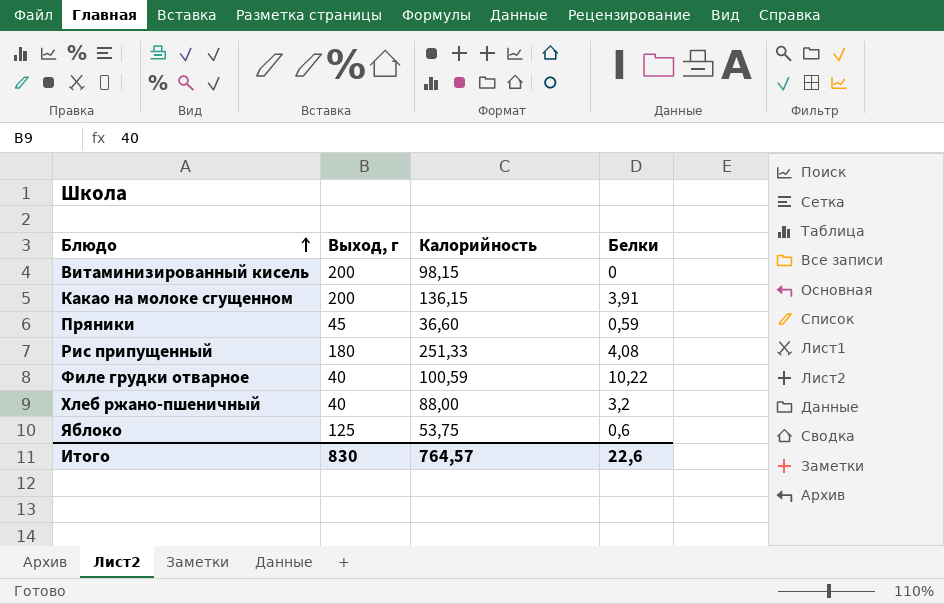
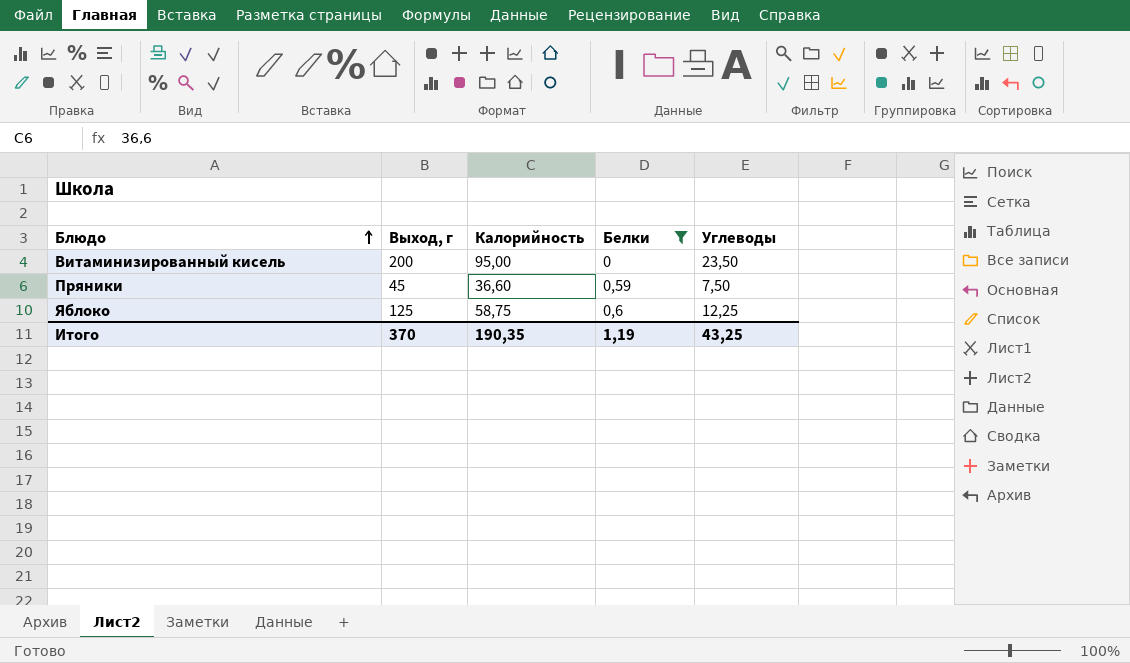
filter: none -> Белки <= 0,6
column Углеводы | position: none -> 5
Витаминизированный кисель | Калорийность: 98,15 -> 95,00
Яблоко | Калорийность: 53,75 -> 58,75
Итого | Выход, г: 830 -> 370
Итого | Калорийность: 764,57 -> 190,35
Итого | Белки: 22,6 -> 1,19

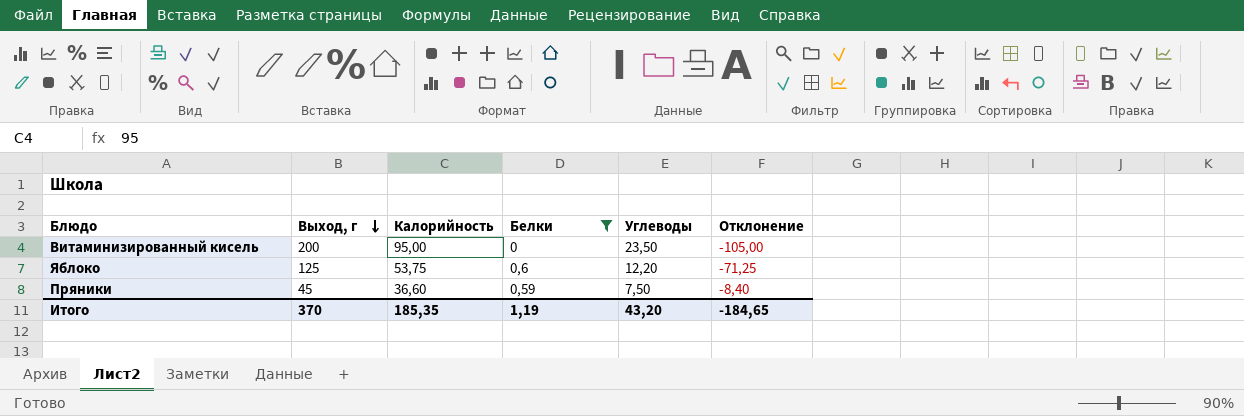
row order: Блюдо ascending -> Выход, г descending
column Отклонение | formula: none -> [Калорийность] - [Выход, г]
Яблоко | Калорийность: 58,75 -> 53,75
Яблоко | Углеводы: 12,25 -> 12,20
Итого | Калорийность: 190,35 -> 185,35
Итого | Углеводы: 43,25 -> 43,20

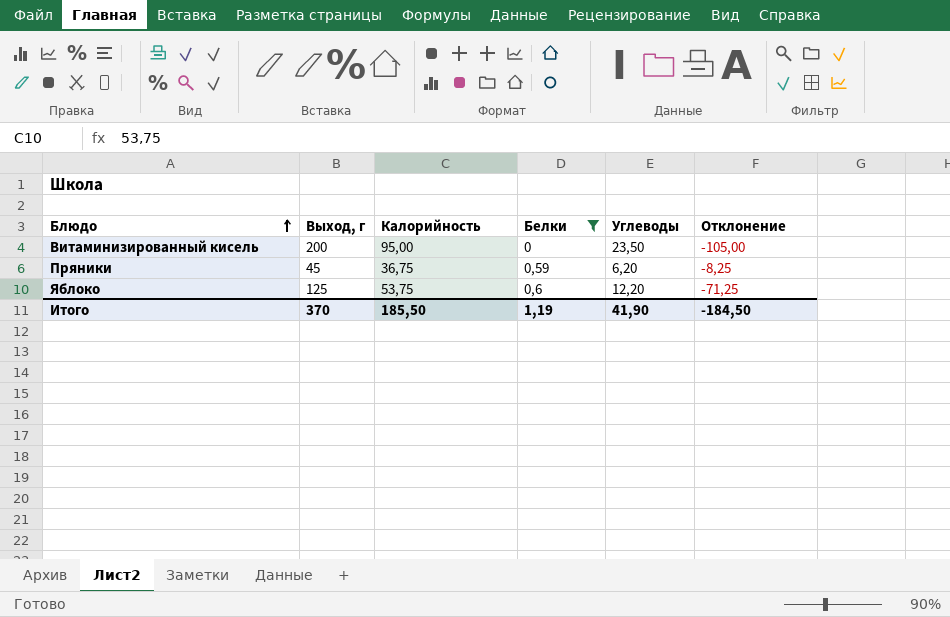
row order: Выход, г descending -> Блюдо ascending
Пряники | Калорийность: 36,60 -> 36,75
Пряники | Углеводы: 7,50 -> 6,20
Пряники | Отклонение: -8,40 -> -8,25
Итого | Калорийность: 185,35 -> 185,50
Итого | Углеводы: 43,20 -> 41,90
Итого | Отклонение: -184,65 -> -184,50

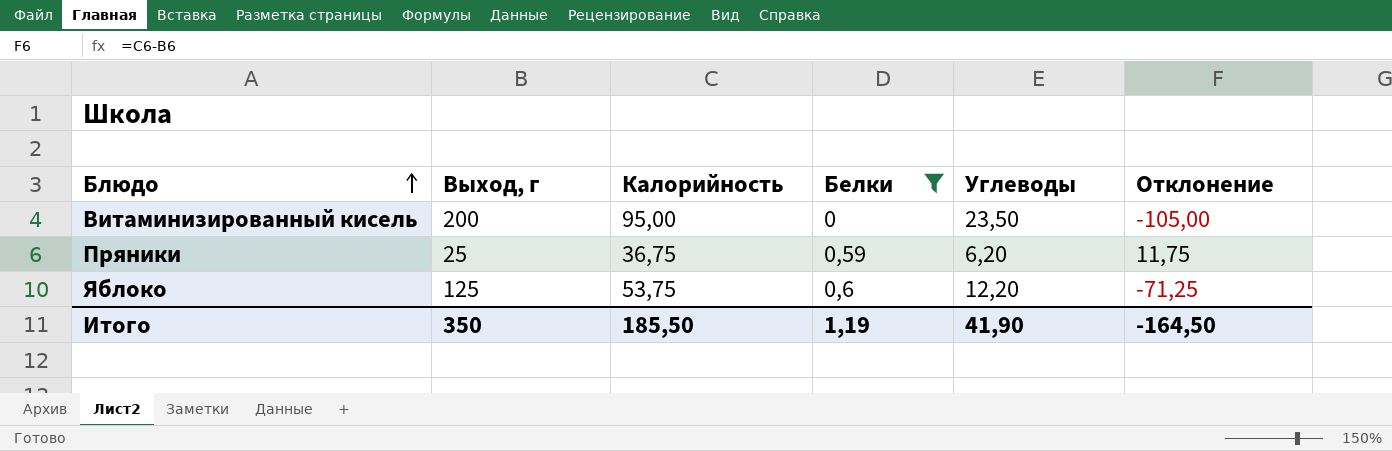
Пряники | Выход, г: 45 -> 25
Пряники | Отклонение: -8,25 -> 11,75
Итого | Выход, г: 370 -> 350
Итого | Отклонение: -184,50 -> -164,50

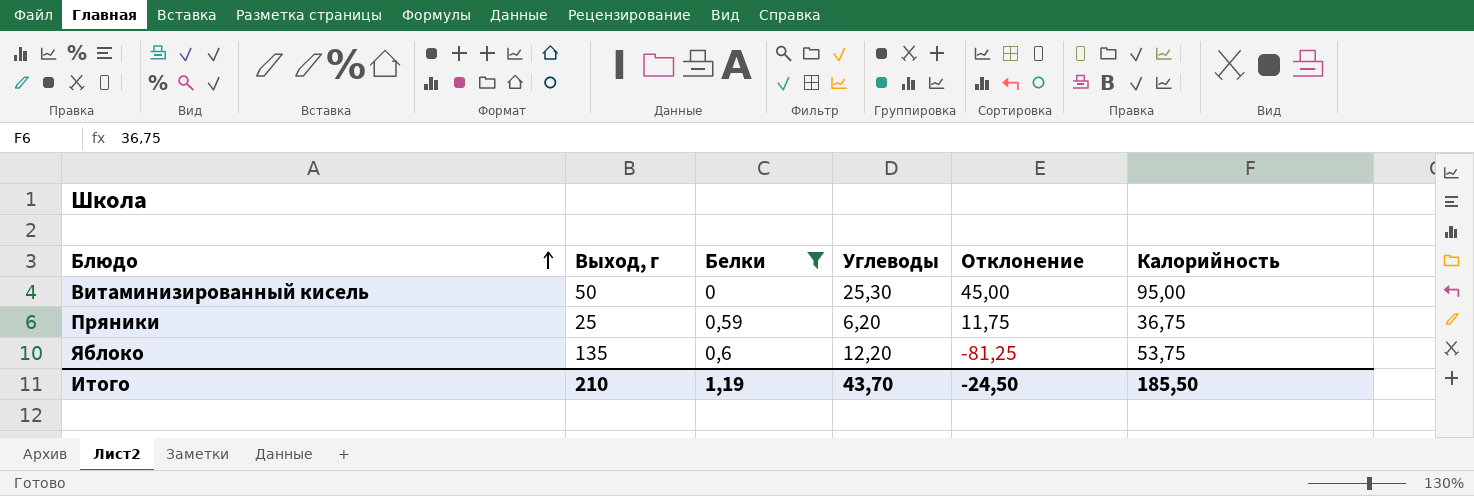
column Калорийность | position: 3 -> 6
Витаминизированный кисель | Выход, г: 200 -> 50
Витаминизированный кисель | Углеводы: 23,50 -> 25,30
Витаминизированный кисель | Отклонение: -105,00 -> 45,00
Яблоко | Выход, г: 125 -> 135
Яблоко | Отклонение: -71,25 -> -81,25
Итого | Выход, г: 350 -> 210
Итого | Углеводы: 41,90 -> 43,70
Итого | Отклонение: -164,50 -> -24,50

